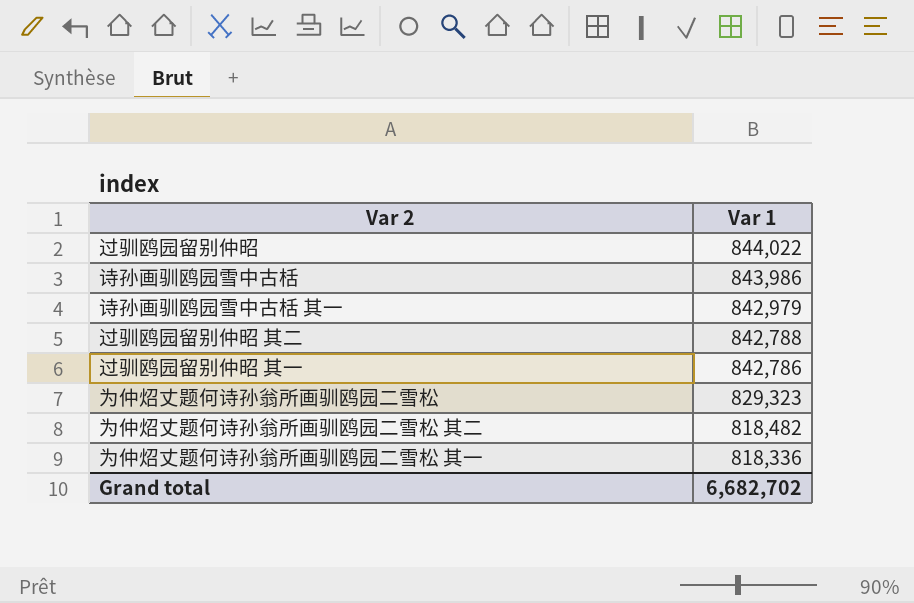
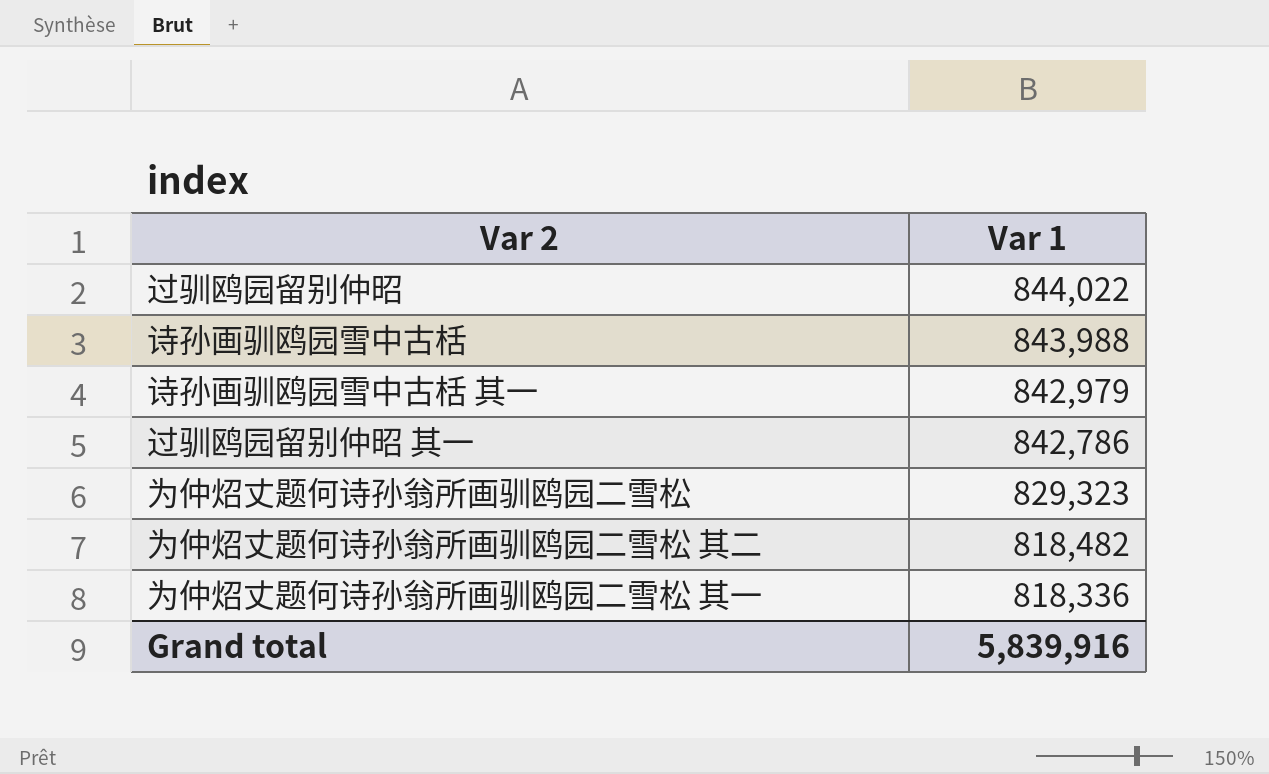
row 过驯鸥园留别仲昭 其二: 842,788 -> none
诗孙画驯鸥园雪中古栝 | Var 1: 843,986 -> 843,988
Grand total | Var 1: 6,682,702 -> 5,839,916

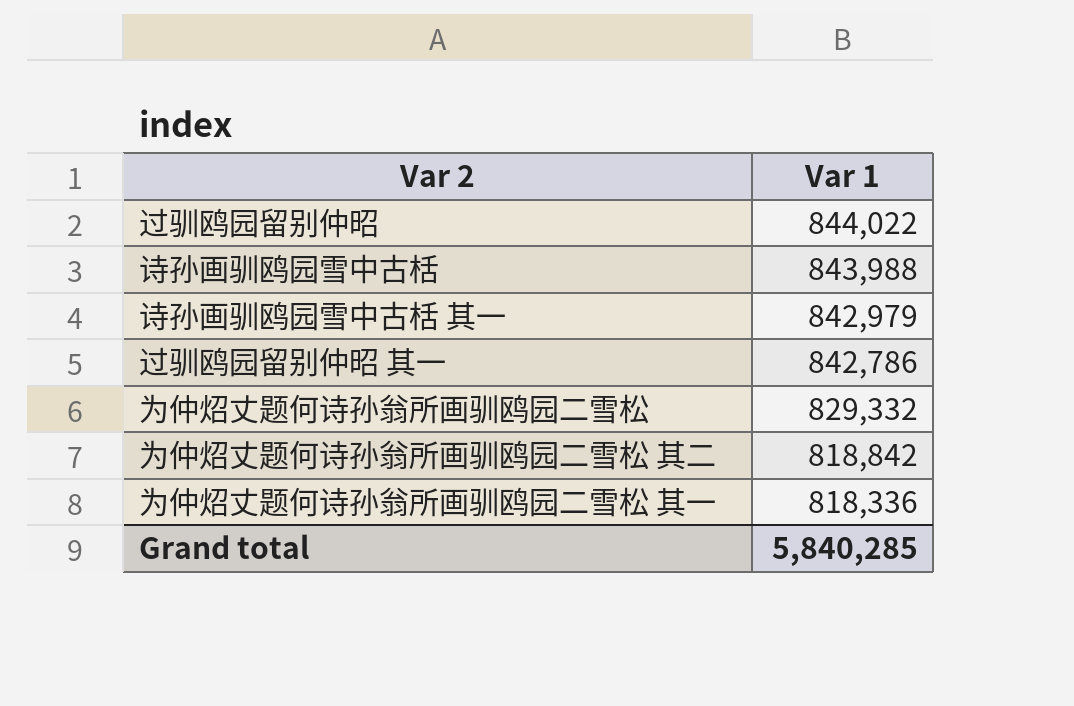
为仲炤丈题何诗孙翁所画驯鸥园二雪松 | Var 1: 829,323 -> 829,332
为仲炤丈题何诗孙翁所画驯鸥园二雪松 其二 | Var 1: 818,482 -> 818,842
Grand total | Var 1: 5,839,916 -> 5,840,285

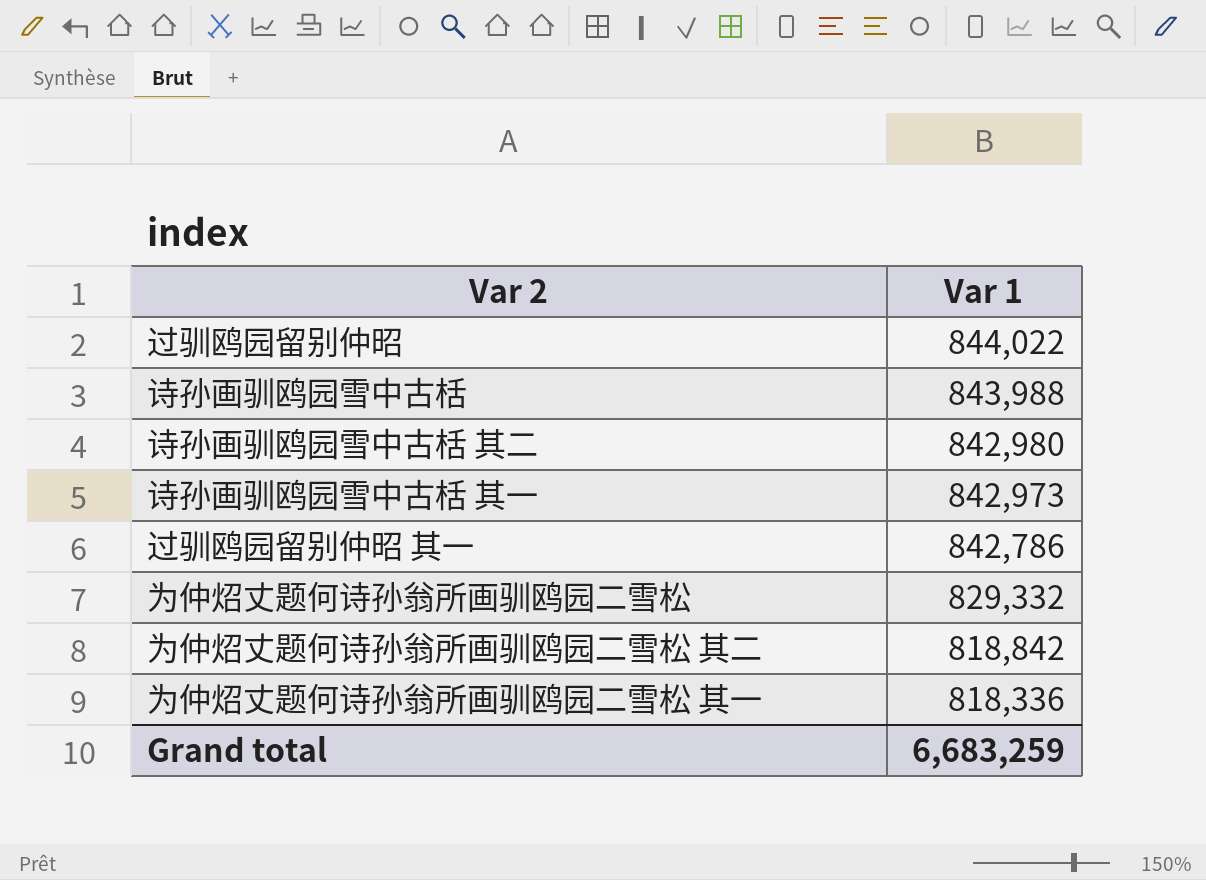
row 诗孙画驯鸥园雪中古栝 其二: none -> 842,980
诗孙画驯鸥园雪中古栝 其一 | Var 1: 842,979 -> 842,973
Grand total | Var 1: 5,840,285 -> 6,683,259

